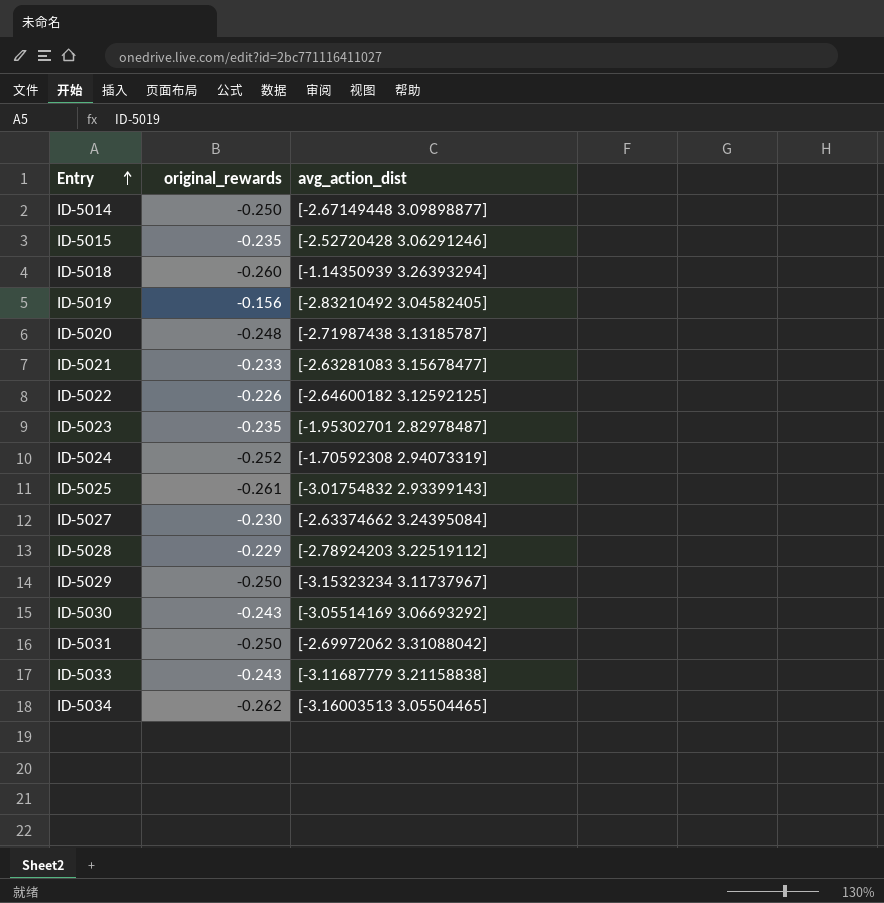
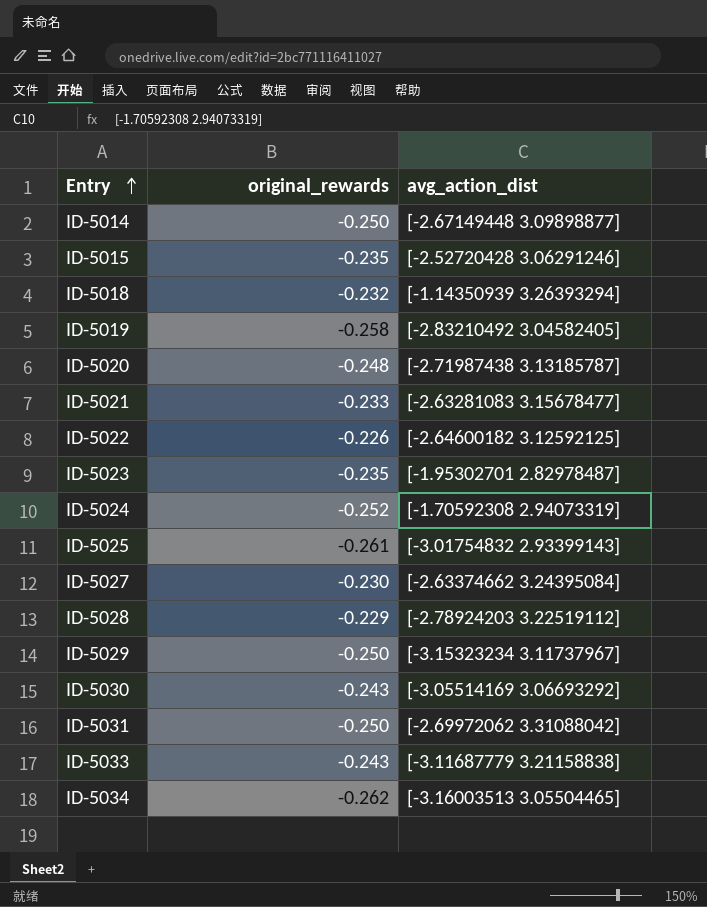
ID-5018 | original_rewards: -0.260 -> -0.232
ID-5019 | original_rewards: -0.156 -> -0.258

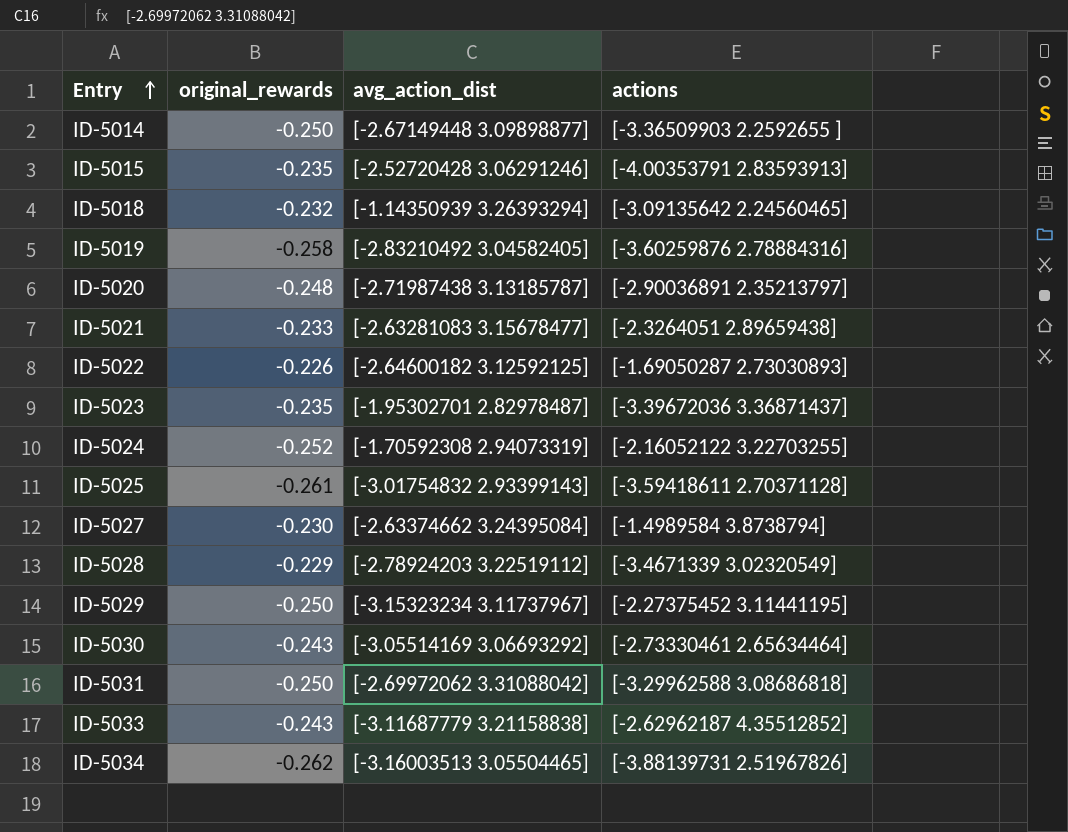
column actions | position: none -> 4

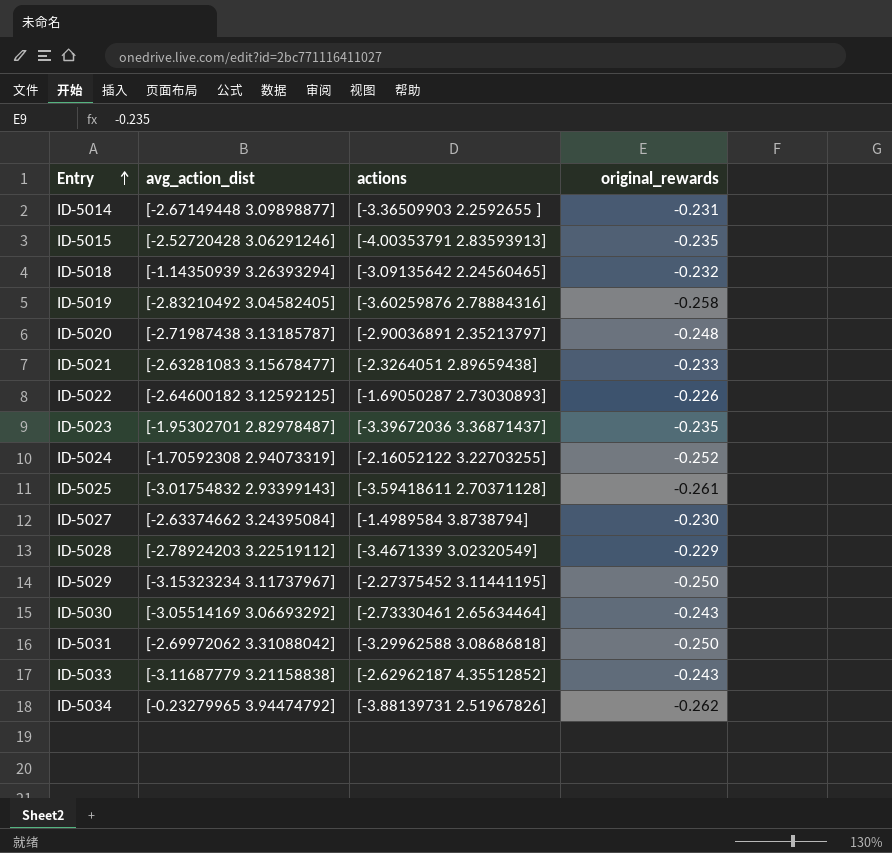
column original_rewards | position: 2 -> 4
ID-5014 | original_rewards: -0.250 -> -0.231
ID-5034 | avg_action_dist: [-3.16003513 3.05504465] -> [-0.23279965 3.94474792]

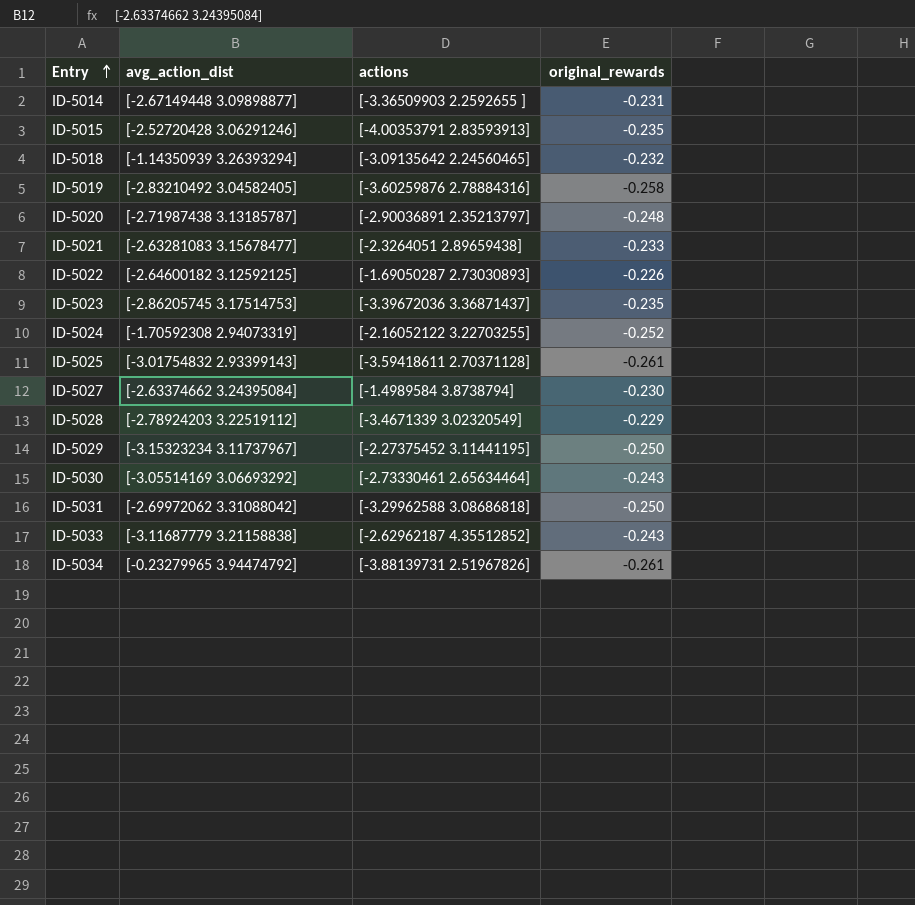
ID-5023 | avg_action_dist: [-1.95302701 2.82978487] -> [-2.86205745 3.17514753]
ID-5034 | original_rewards: -0.262 -> -0.261

